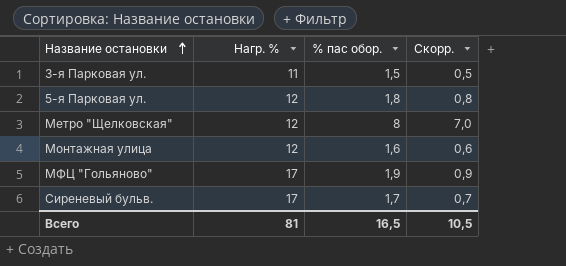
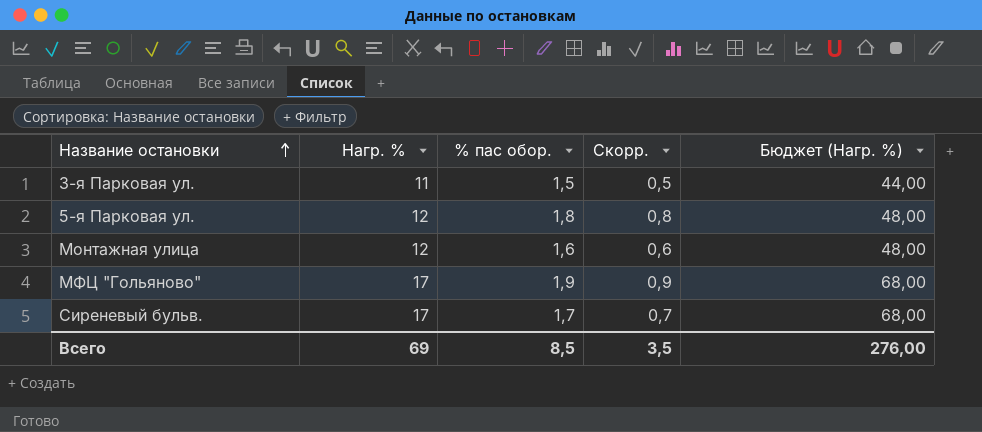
column Бюджет (Нагр. %) | formula: none -> [Нагр. %] * 4
row Метро "Щелковская": 12 | 8 | 7,0 -> none
Всего | Нагр. %: 81 -> 69
Всего | % пас обор.: 16,5 -> 8,5
Всего | Скорр.: 10,5 -> 3,5

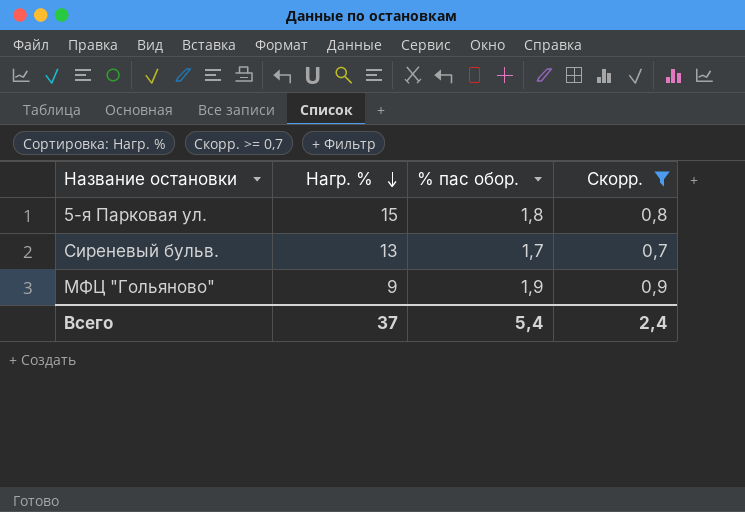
filter: none -> Скорр. >= 0,7
row order: Название остановки ascending -> Нагр. % descending
column Бюджет (Нагр. %) | formula: [Нагр. %] * 4 -> none
5-я Парковая ул. | Нагр. %: 12 -> 15
Сиреневый бульв. | Нагр. %: 17 -> 13
МФЦ "Гольяново" | Нагр. %: 17 -> 9
Всего | Нагр. %: 69 -> 37
Всего | % пас обор.: 8,5 -> 5,4
Всего | Скорр.: 3,5 -> 2,4

